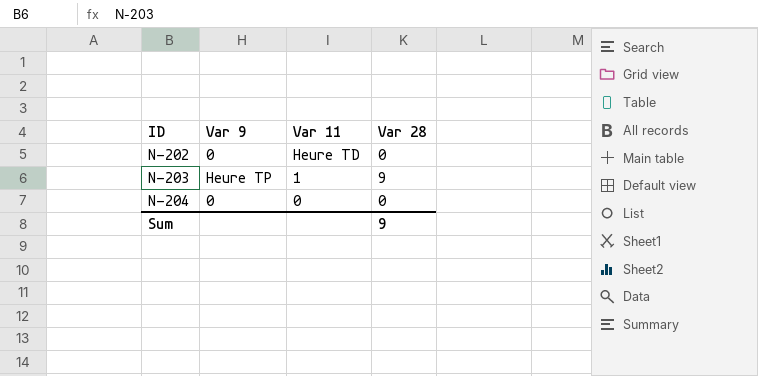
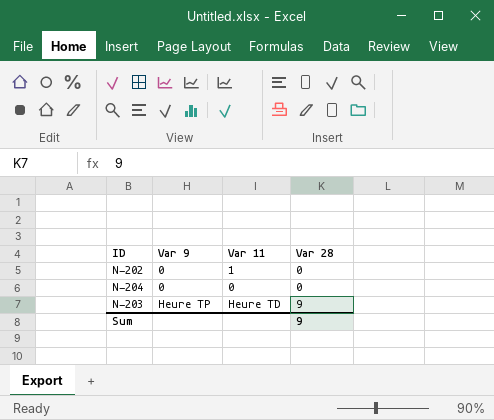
row order: ID ascending -> Var 9 ascending
N-202 | Var 11: Heure TD -> 1
N-203 | Var 11: 1 -> Heure TD

